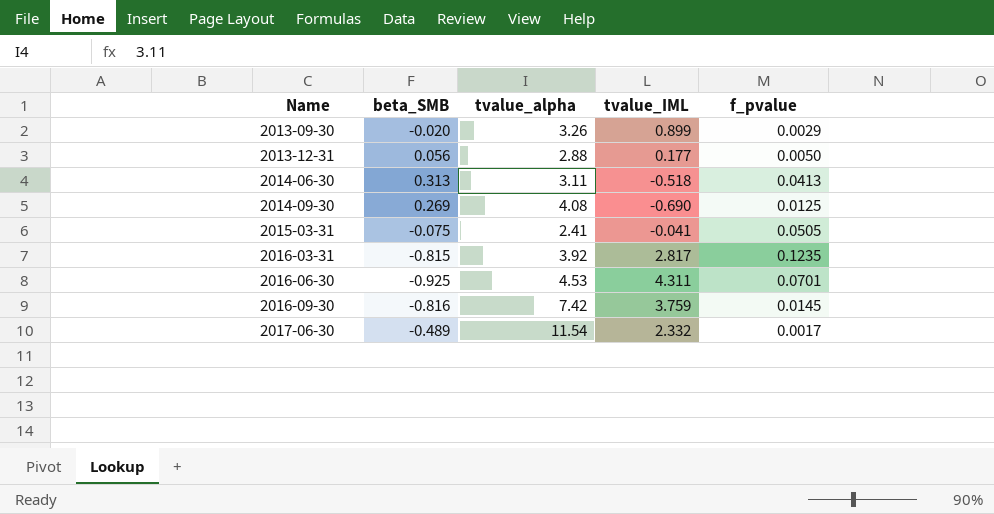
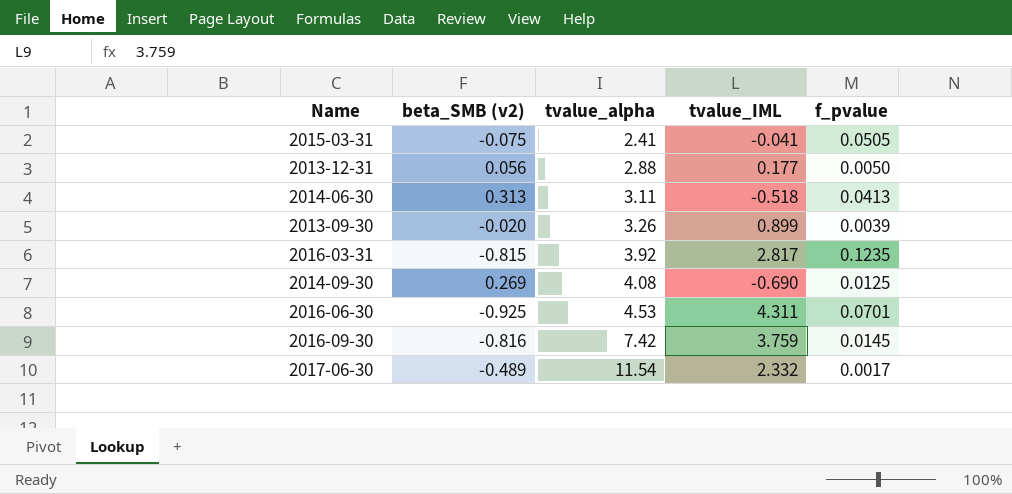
row order: Name ascending -> tvalue_alpha ascending
column name: beta_SMB -> beta_SMB (v2)
2013-09-30 | f_pvalue: 0.0029 -> 0.0039

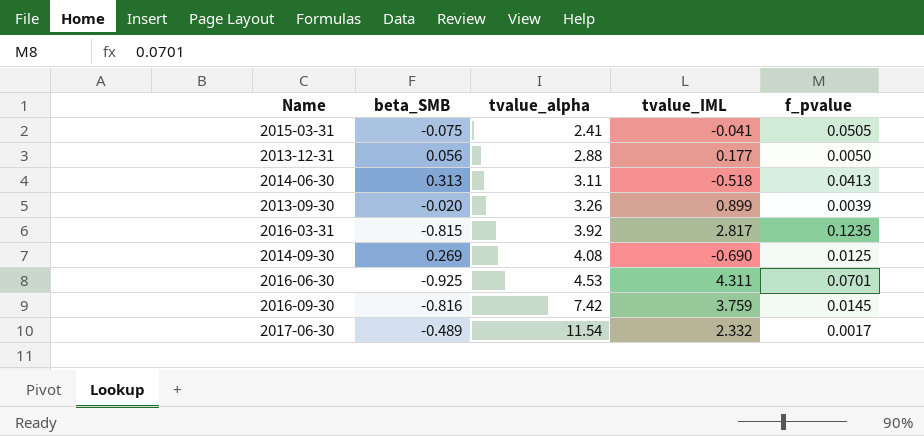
column name: beta_SMB (v2) -> beta_SMB

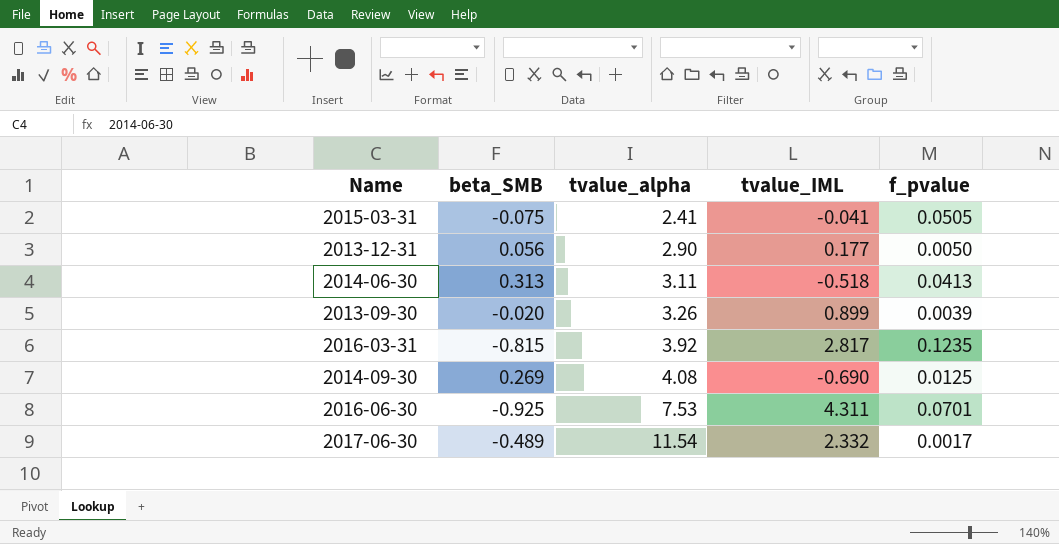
row 2016-09-30: -0.816 | 7.42 | 3.759 | 0.0145 -> none
2013-12-31 | tvalue_alpha: 2.88 -> 2.90
2016-06-30 | tvalue_alpha: 4.53 -> 7.53

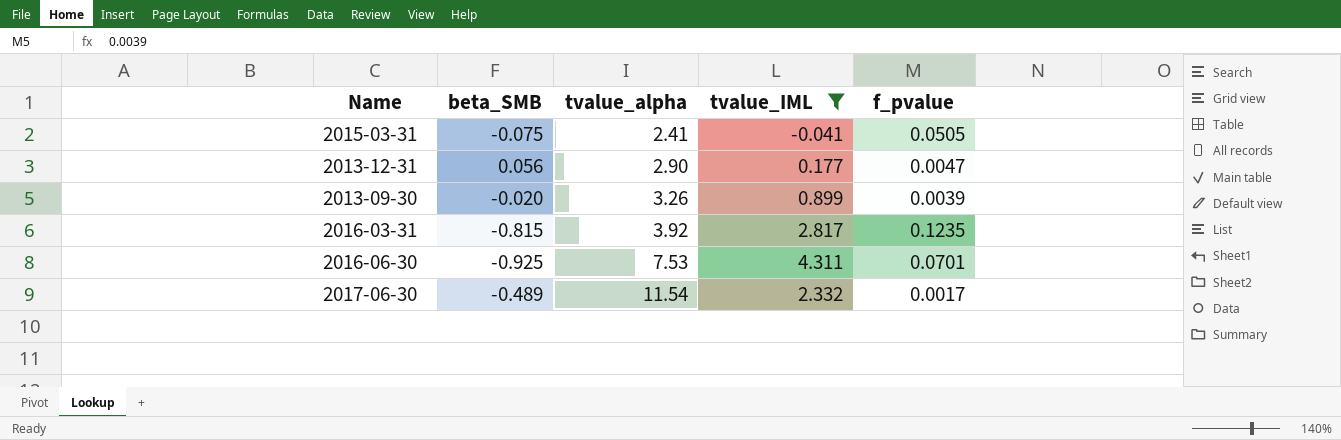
filter: none -> tvalue_IML >= -0.041
2013-12-31 | f_pvalue: 0.0050 -> 0.0047

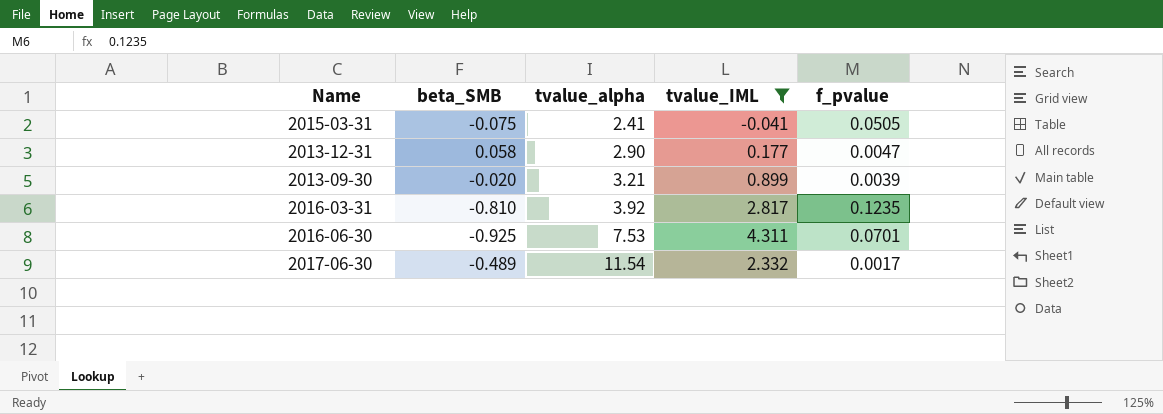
2013-12-31 | beta_SMB: 0.056 -> 0.058
2013-09-30 | tvalue_alpha: 3.26 -> 3.21
2016-03-31 | beta_SMB: -0.815 -> -0.810

